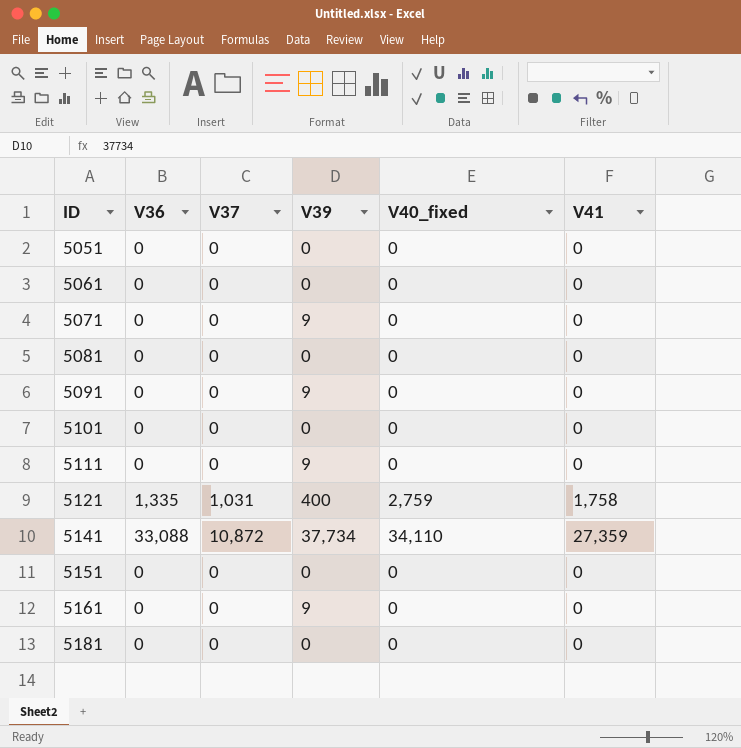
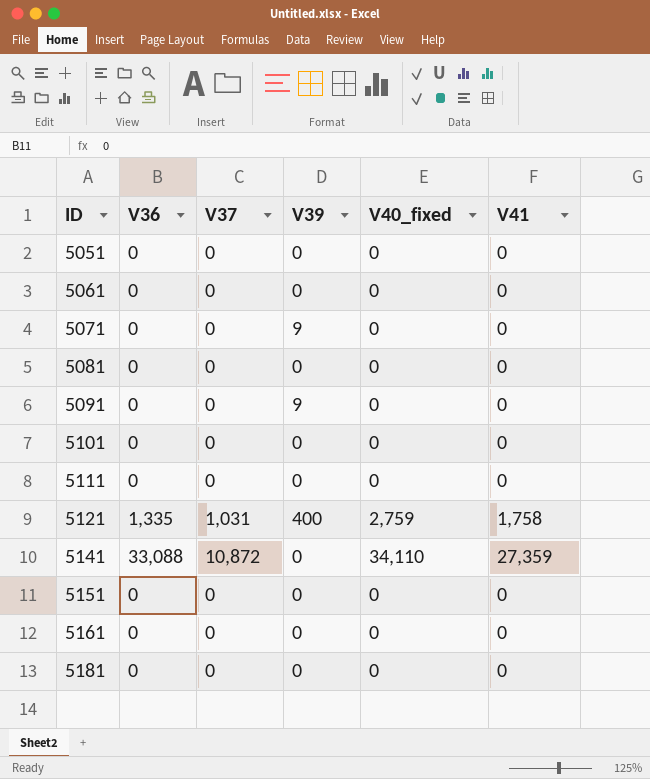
5111 | V39: 9 -> 0
5141 | V39: 37,734 -> 0
5161 | V39: 9 -> 0

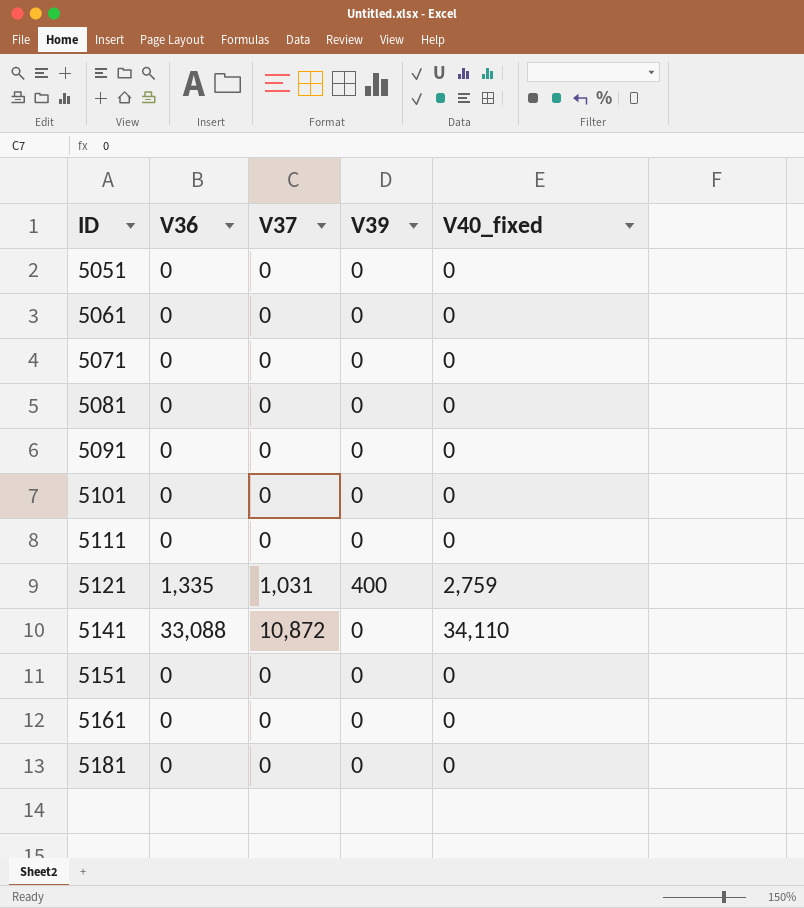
column V41 | position: 6 -> none
5071 | V39: 9 -> 0
5091 | V39: 9 -> 0

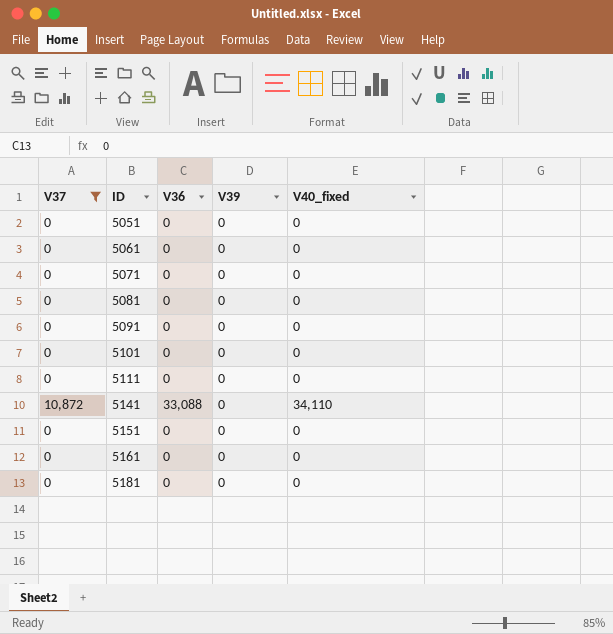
filter: none -> V37 != 1,031
column V37 | position: 3 -> 1

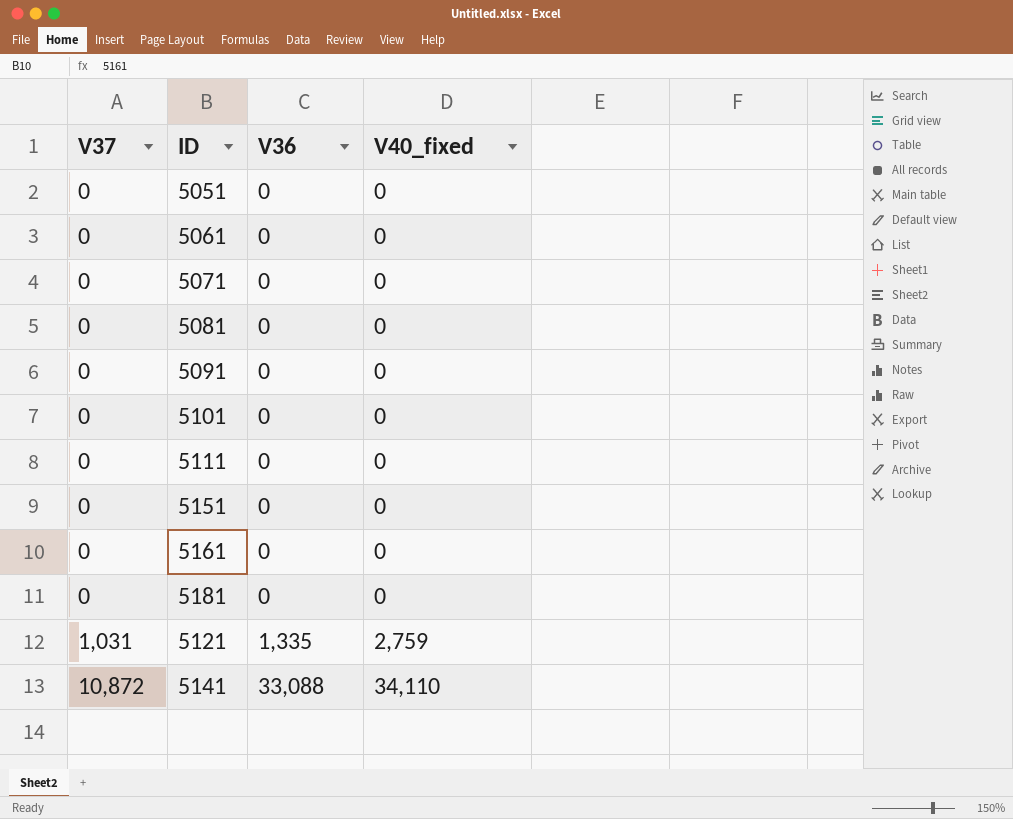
filter: V37 != 1,031 -> none
row order: ID ascending -> V37 ascending
column V39 | position: 4 -> none

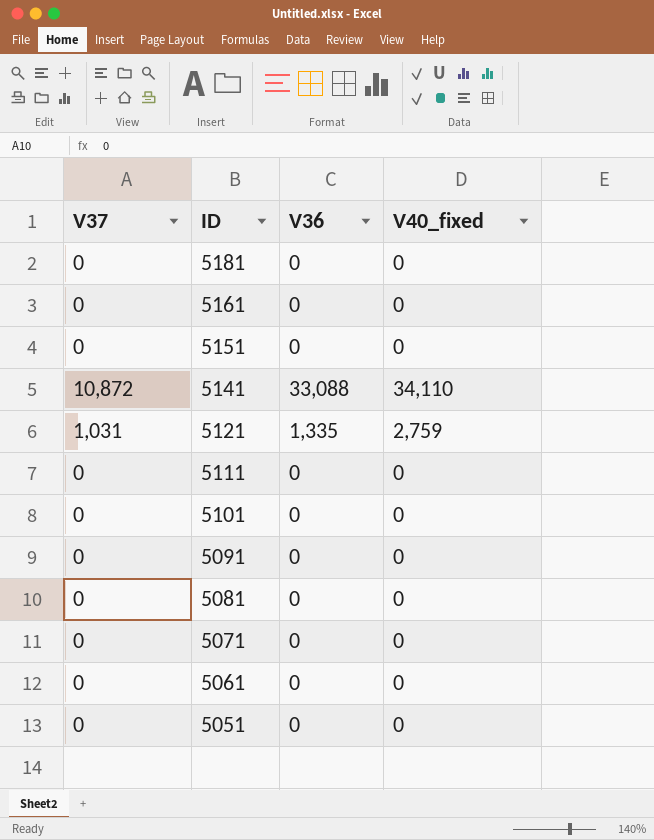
row order: V37 ascending -> ID descending

